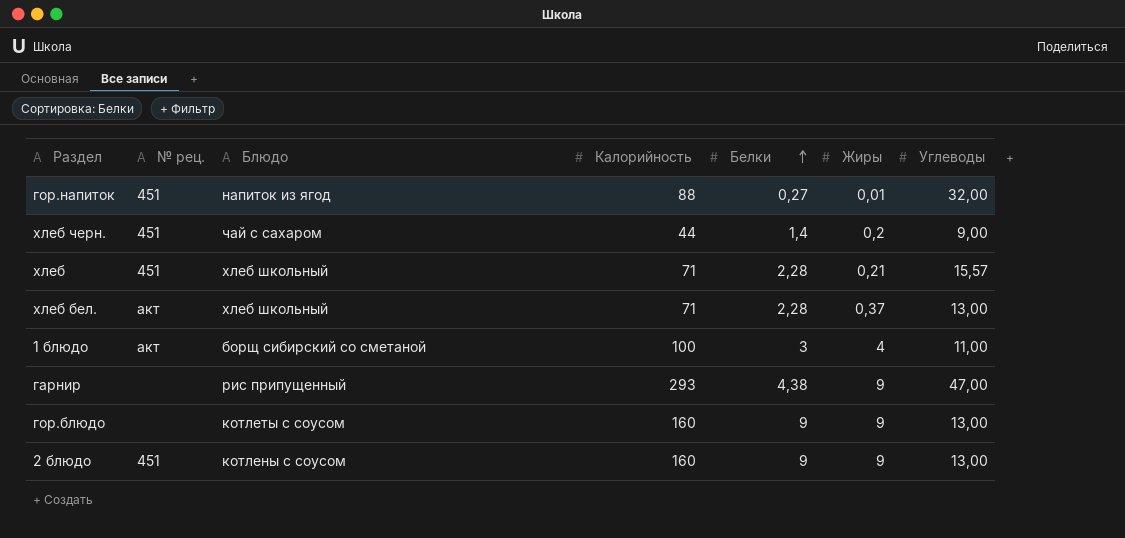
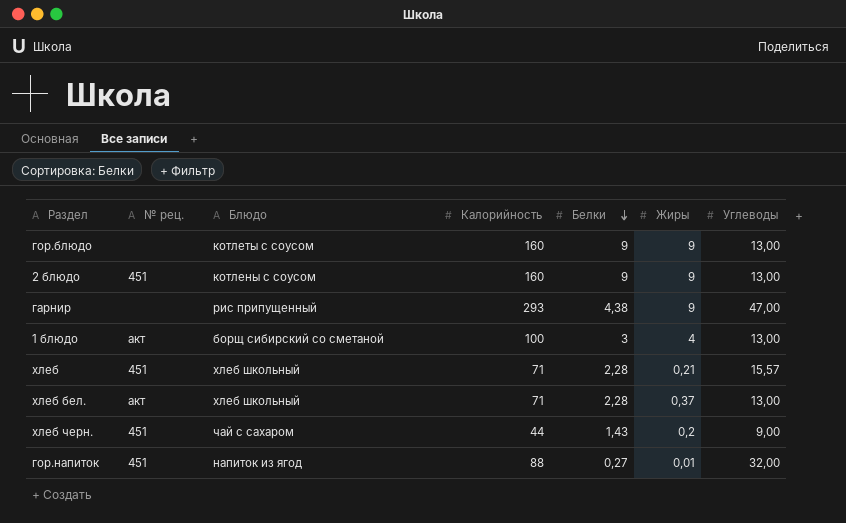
row order: Белки ascending -> Белки descending
1 блюдо | Углеводы: 11,00 -> 13,00
хлеб черн. | Белки: 1,4 -> 1,43

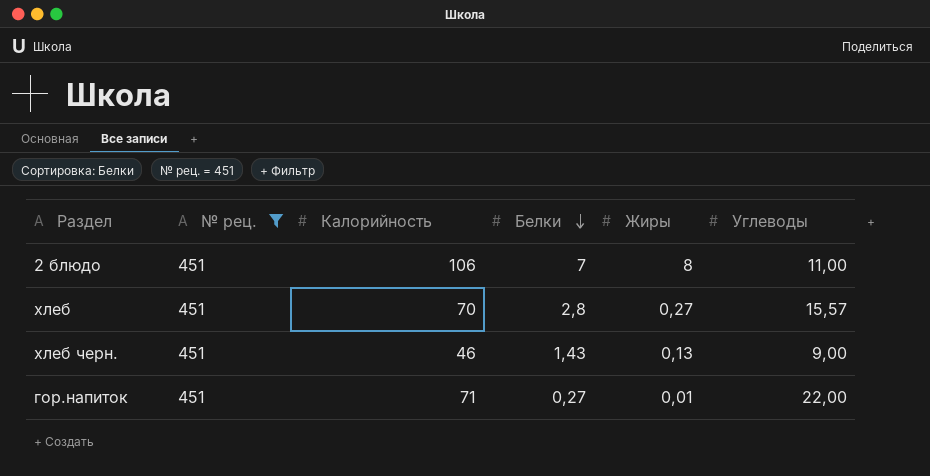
filter: none -> № рец. = 451
column Блюдо | position: 3 -> none
2 блюдо | Калорийность: 160 -> 106
2 блюдо | Белки: 9 -> 7
2 блюдо | Жиры: 9 -> 8
2 блюдо | Углеводы: 13,00 -> 11,00
хлеб | Калорийность: 71 -> 70
хлеб | Белки: 2,28 -> 2,8
хлеб | Жиры: 0,21 -> 0,27
хлеб черн. | Калорийность: 44 -> 46
хлеб черн. | Жиры: 0,2 -> 0,13
гор.напиток | Калорийность: 88 -> 71
гор.напиток | Углеводы: 32,00 -> 22,00

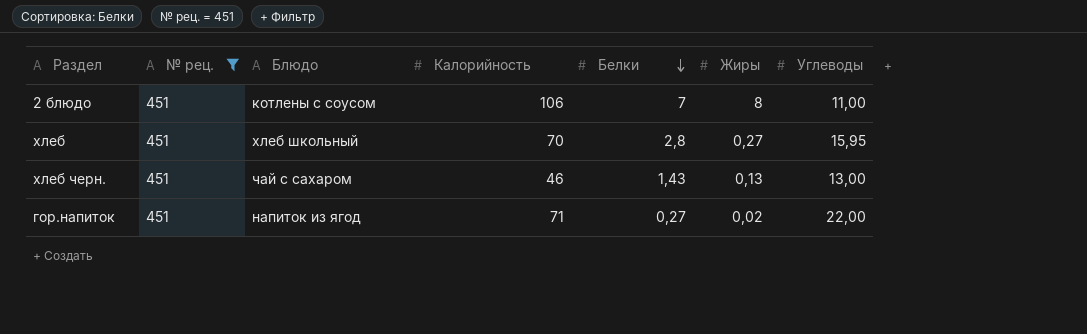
column Блюдо | position: none -> 3
хлеб | Углеводы: 15,57 -> 15,95
хлеб черн. | Углеводы: 9,00 -> 13,00
гор.напиток | Жиры: 0,01 -> 0,02

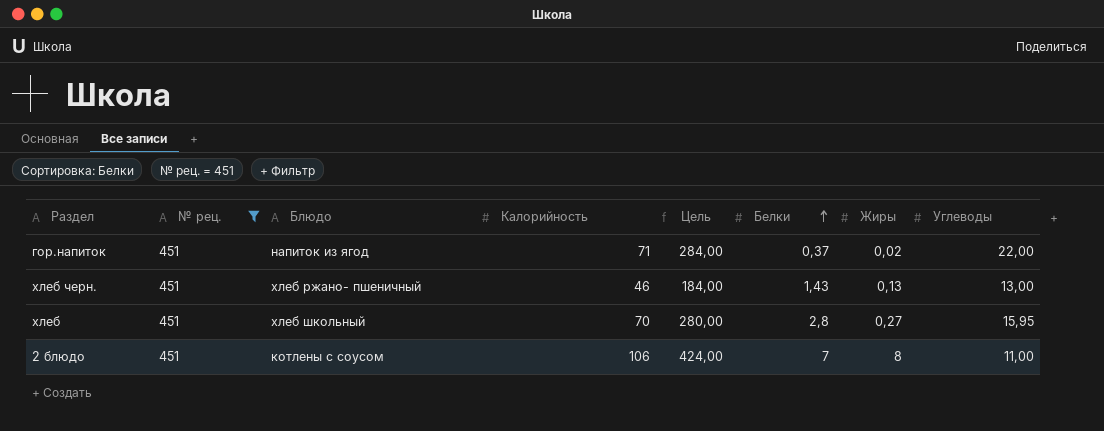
row order: Белки descending -> Белки ascending
column Цель | formula: none -> [Калорийность] * 4
гор.напиток | Белки: 0,27 -> 0,37
хлеб черн. | Блюдо: чай с сахаром -> хлеб ржано- пшеничный

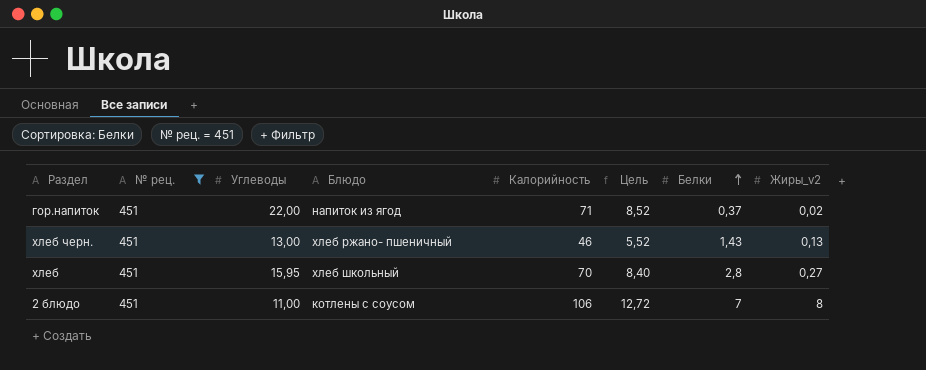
column Углеводы | position: 8 -> 3
column Цель | formula: [Калорийность] * 4 -> [Калорийность] * 0,12
column name: Жиры -> Жиры_v2

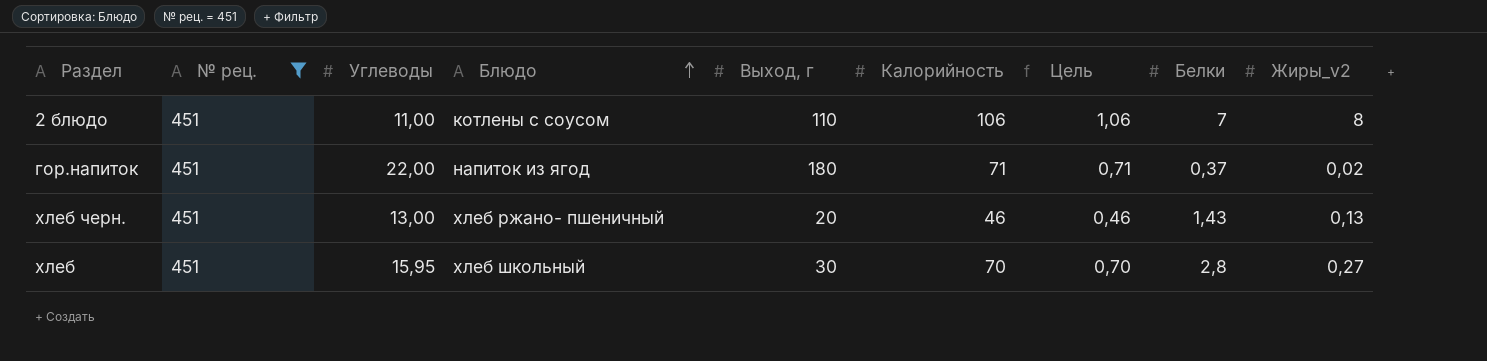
row order: Белки ascending -> Блюдо ascending
column Выход, г | position: none -> 5
column Цель | formula: [Калорийность] * 0,12 -> [Калорийность] * 0,01

